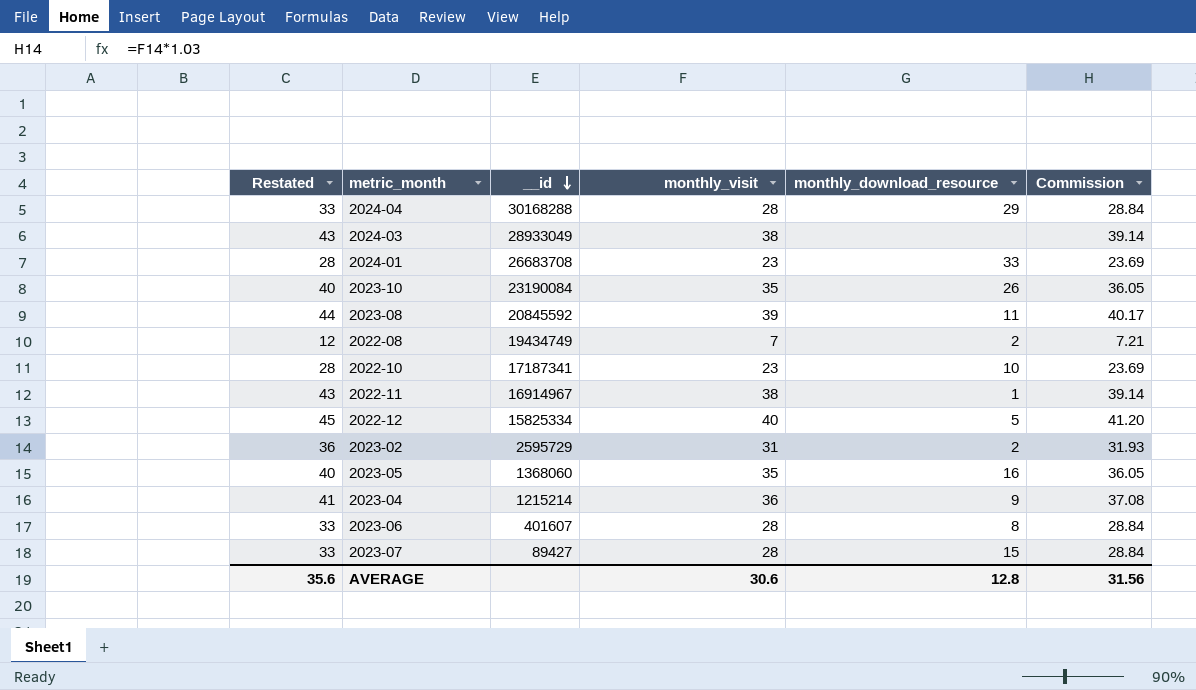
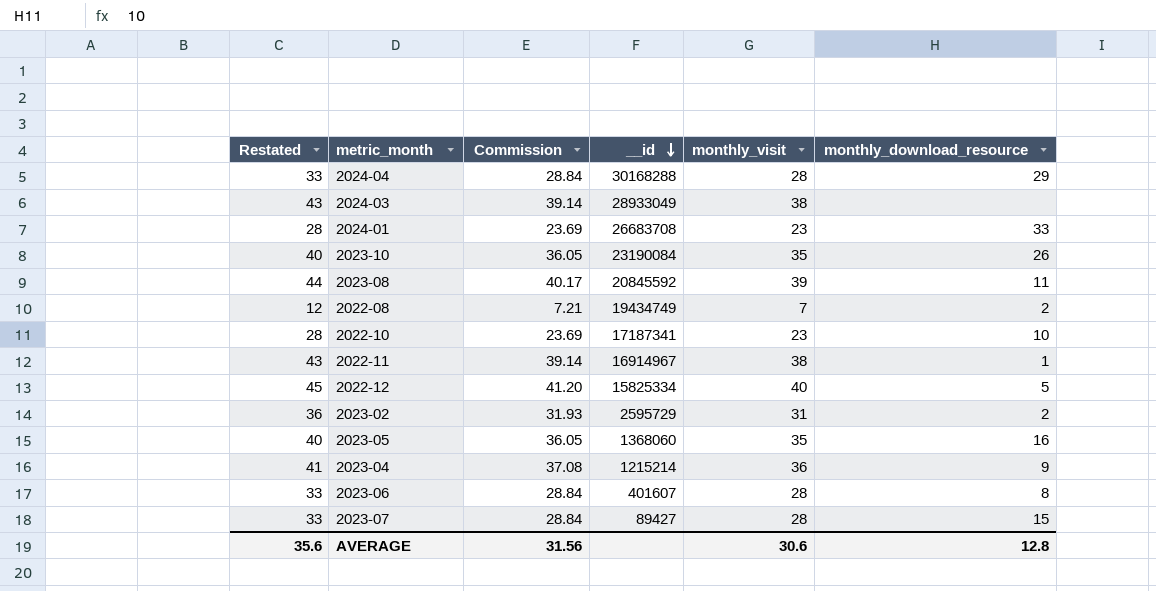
column Commission | position: 6 -> 3

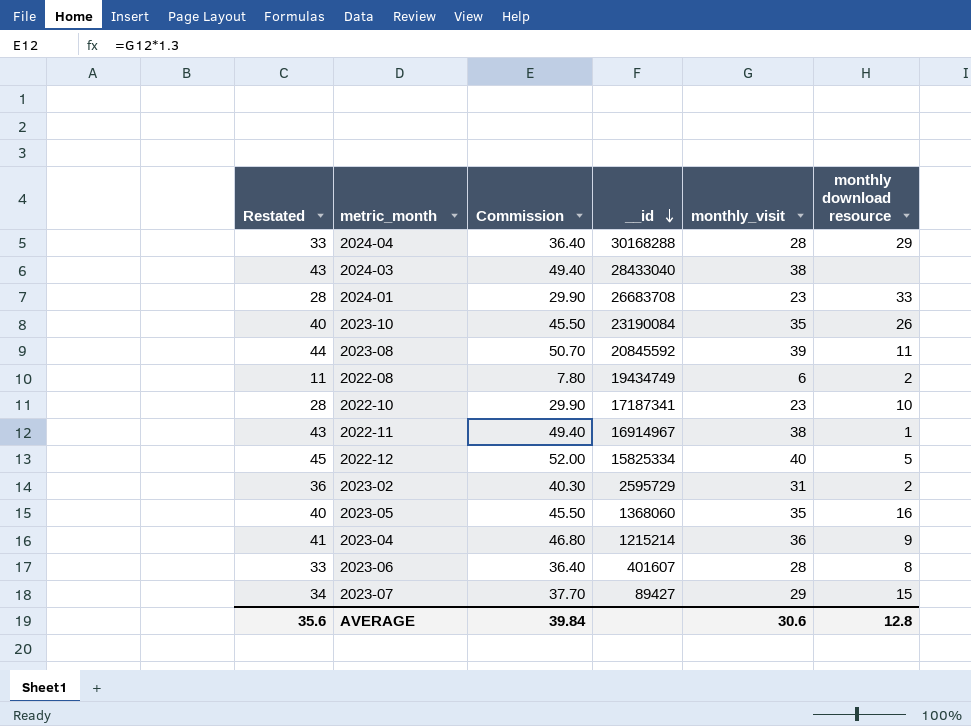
column Commission | formula: [monthly_visit] * 1.03 -> [monthly_visit] * 1.3
column name: monthly_download_resource -> monthly download resource
2024-03 | __id: 28933049 -> 28433040
2022-08 | Restated: 12 -> 11
2022-08 | monthly_visit: 7 -> 6
2023-07 | Restated: 33 -> 34
2023-07 | monthly_visit: 28 -> 29
AVERAGE | Commission: 31.56 -> 39.84

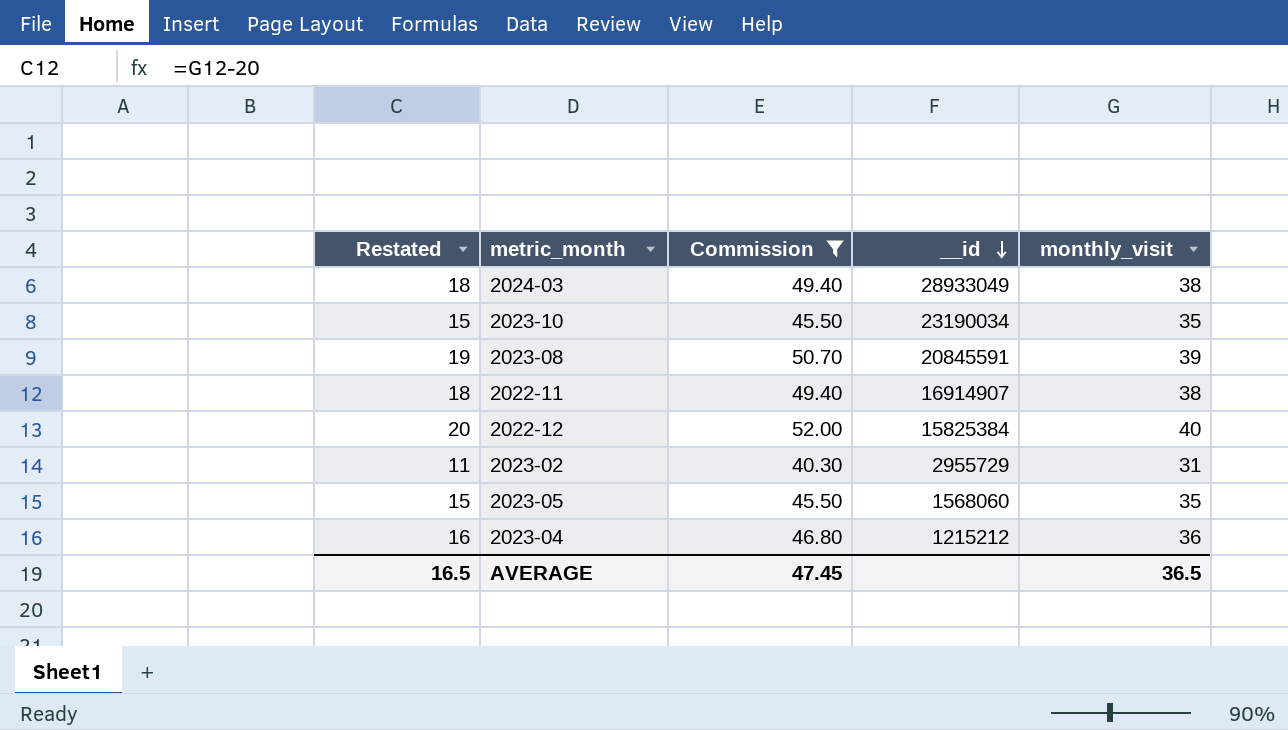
filter: none -> Commission >= 40.30
column monthly download resource | position: 6 -> none
column Restated | formula: [monthly_visit] + 5 -> [monthly_visit] - 20
2024-03 | __id: 28433040 -> 28933049
2023-10 | __id: 23190084 -> 23190034
2023-08 | __id: 20845592 -> 20845591
2022-11 | __id: 16914967 -> 16914907
2022-12 | __id: 15825334 -> 15825384
2023-02 | __id: 2595729 -> 2955729
2023-05 | __id: 1368060 -> 1568060
2023-04 | __id: 1215214 -> 1215212
AVERAGE | Restated: 35.6 -> 16.5
AVERAGE | Commission: 39.84 -> 47.45
AVERAGE | monthly_visit: 30.6 -> 36.5

